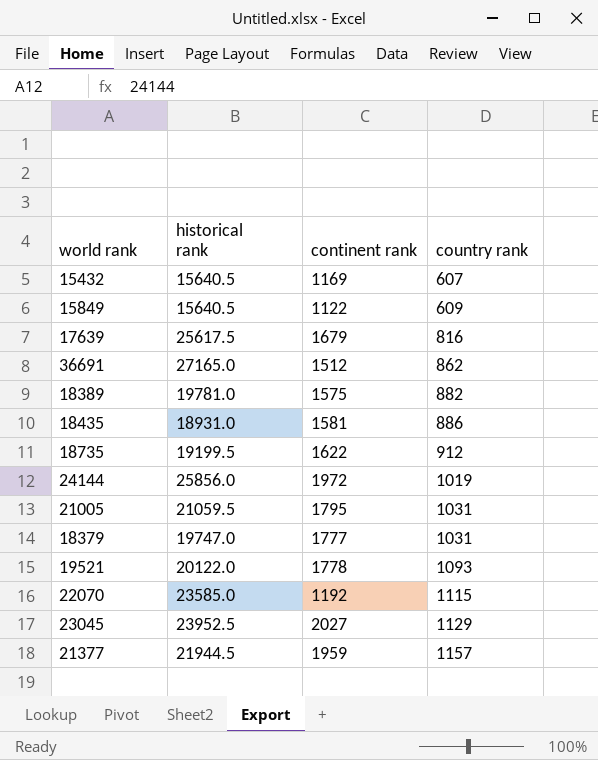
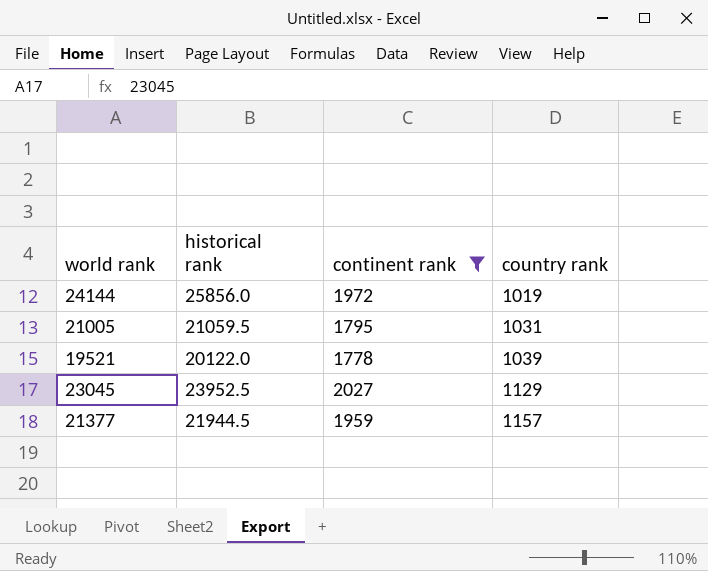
filter: none -> continent rank >= 1778
19521 | country rank: 1093 -> 1039

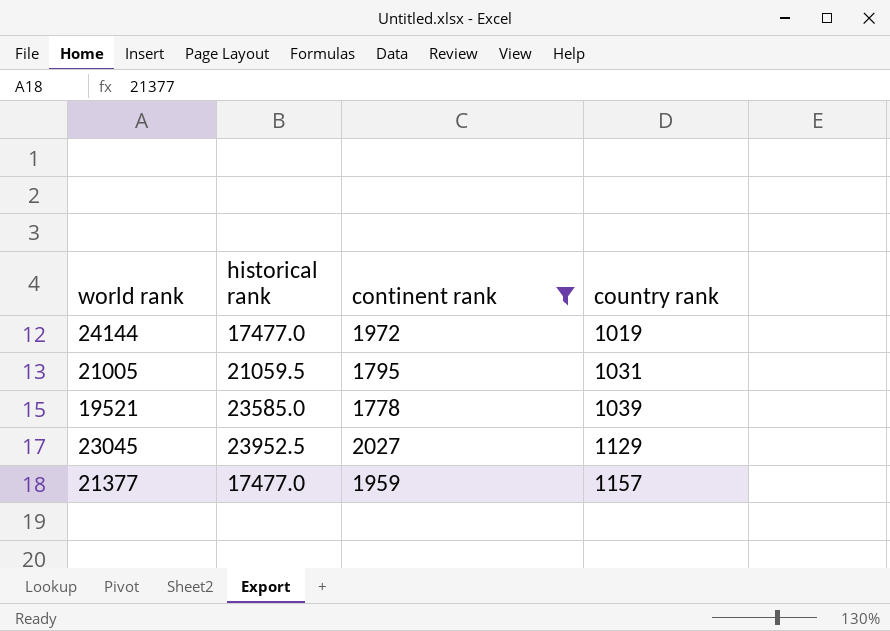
24144 | historical rank: 25856.0 -> 17477.0
19521 | historical rank: 20122.0 -> 23585.0
21377 | historical rank: 21944.5 -> 17477.0

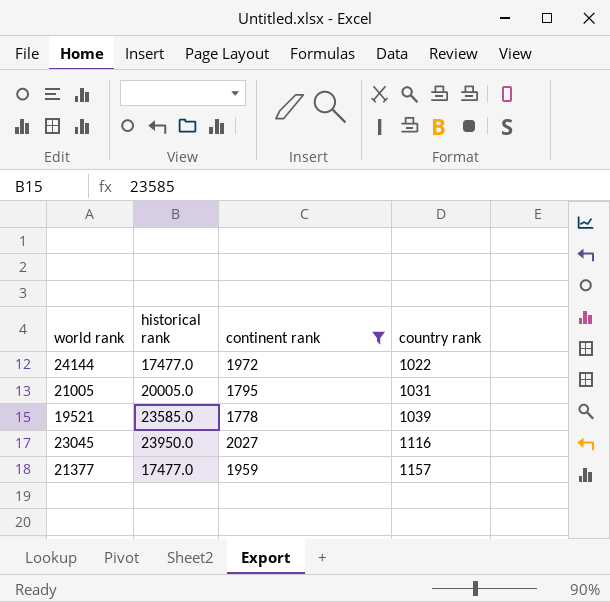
24144 | country rank: 1019 -> 1022
21005 | historical rank: 21059.5 -> 20005.0
23045 | historical rank: 23952.5 -> 23950.0
23045 | country rank: 1129 -> 1116

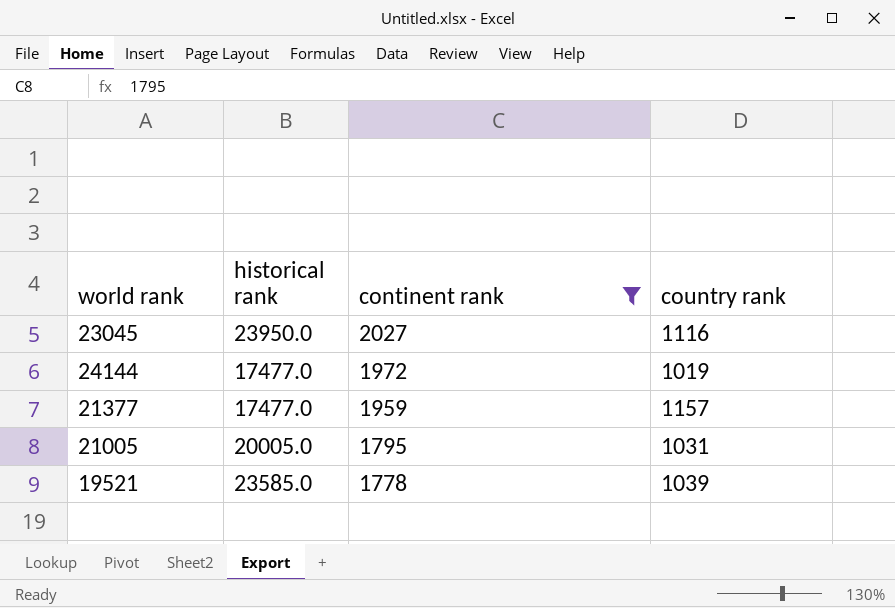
row order: country rank ascending -> continent rank descending
24144 | country rank: 1022 -> 1019

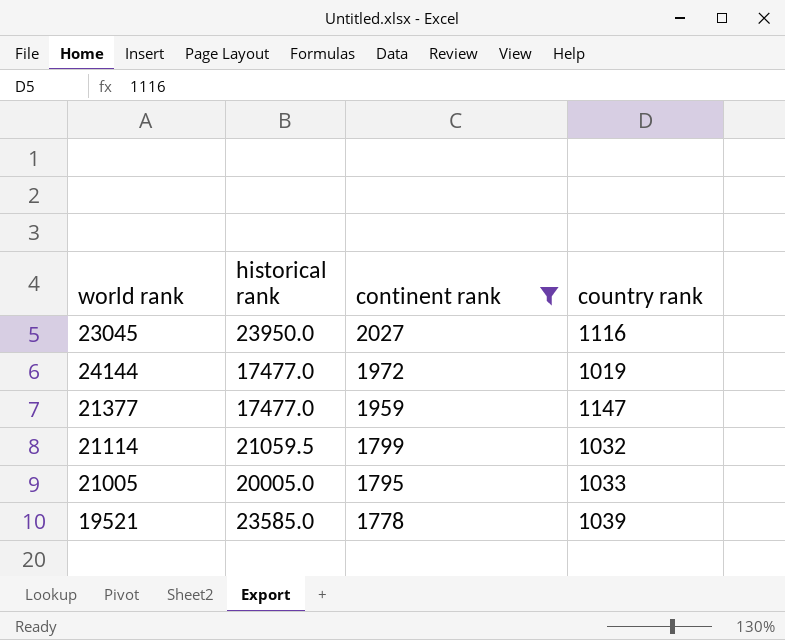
21377 | country rank: 1157 -> 1147
row 21114: none -> 21059.5 | 1799 | 1032
21005 | country rank: 1031 -> 1033

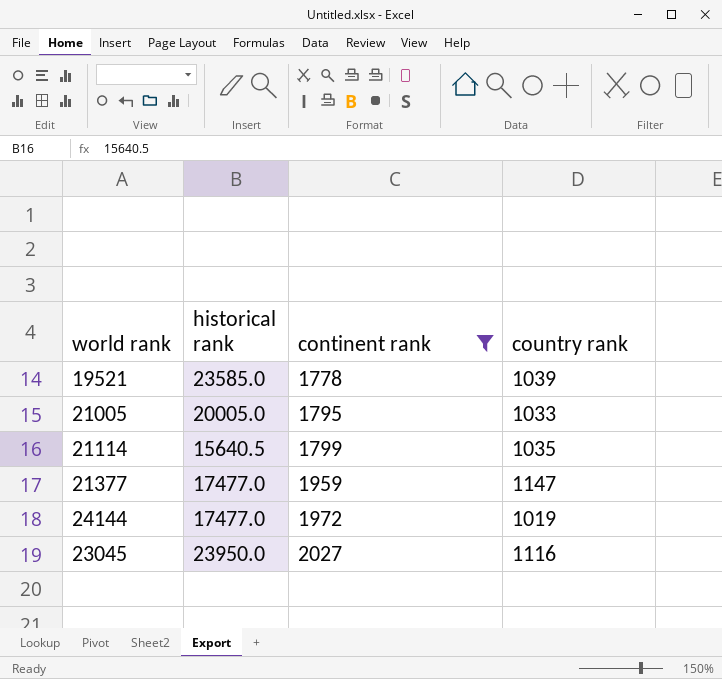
row order: continent rank descending -> continent rank ascending
21114 | historical rank: 21059.5 -> 15640.5
21114 | country rank: 1032 -> 1035

